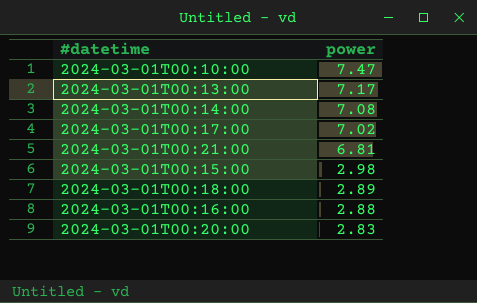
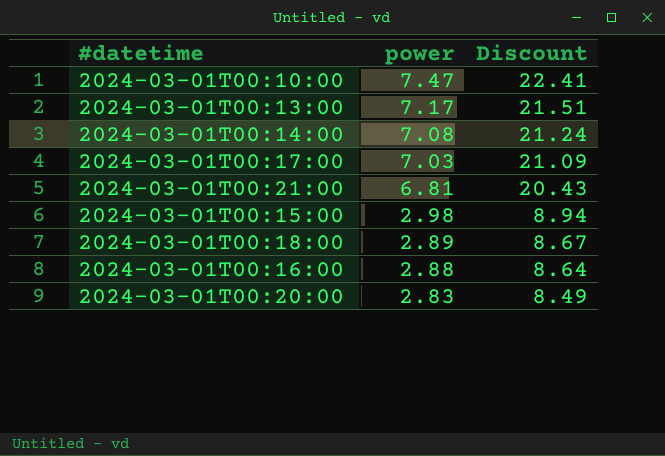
column Discount | formula: none -> [power] * 3
2024-03-01T00:17:00 | power: 7.02 -> 7.03

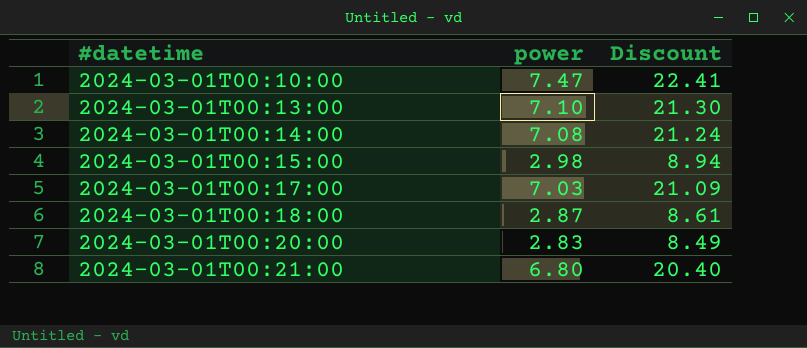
row order: power descending -> #datetime ascending
row 2024-03-01T00:16:00: 2.88 | 8.64 -> none
2024-03-01T00:13:00 | power: 7.17 -> 7.10
2024-03-01T00:13:00 | Discount: 21.51 -> 21.30
2024-03-01T00:18:00 | power: 2.89 -> 2.87
2024-03-01T00:18:00 | Discount: 8.67 -> 8.61
2024-03-01T00:21:00 | power: 6.81 -> 6.80
2024-03-01T00:21:00 | Discount: 20.43 -> 20.40

